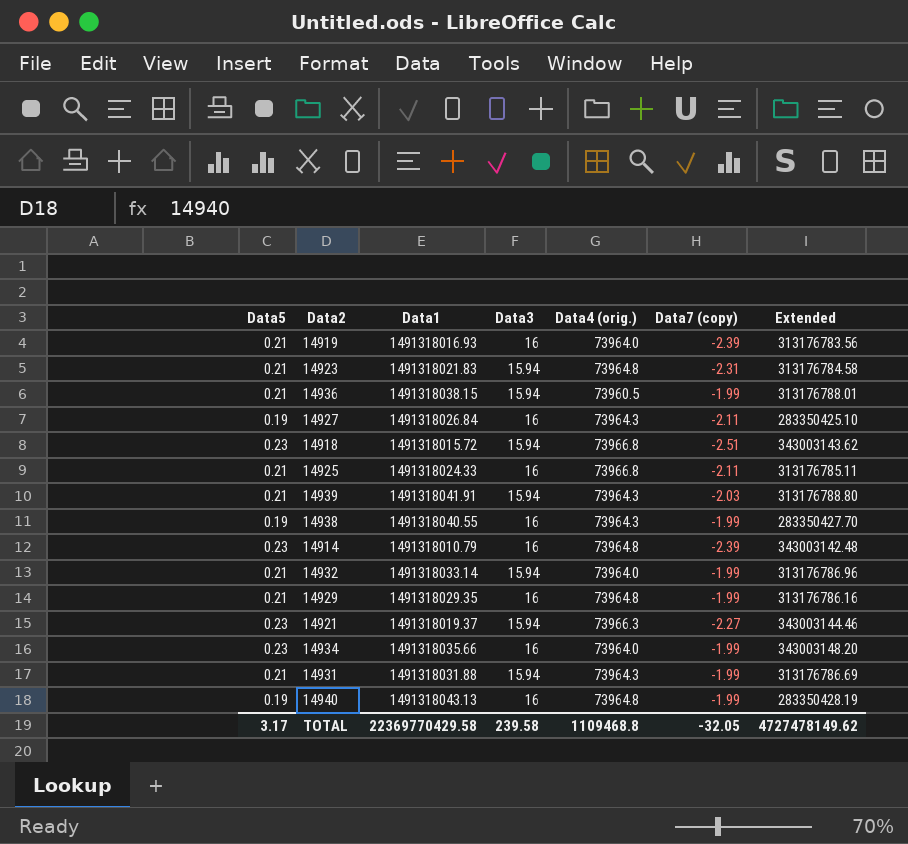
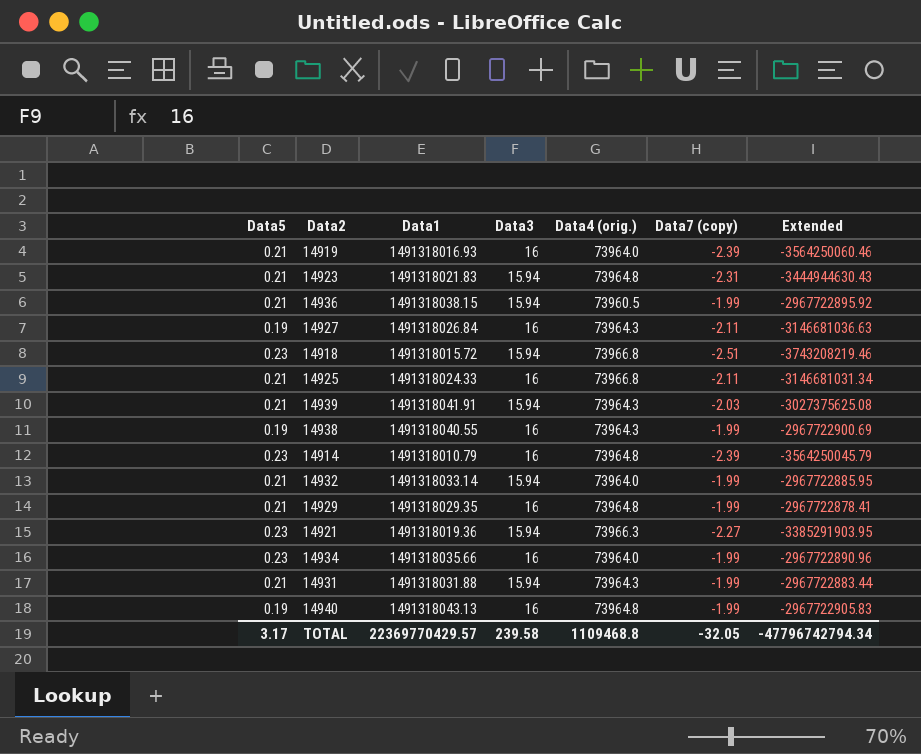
column Extended | formula: [Data5] * [Data1] -> [Data1] * [Data7 (copy)]
14921 | Data1: 1491318019.37 -> 1491318019.36
TOTAL | Data1: 22369770429.58 -> 22369770429.57
TOTAL | Extended: 4727478149.62 -> -47796742794.34

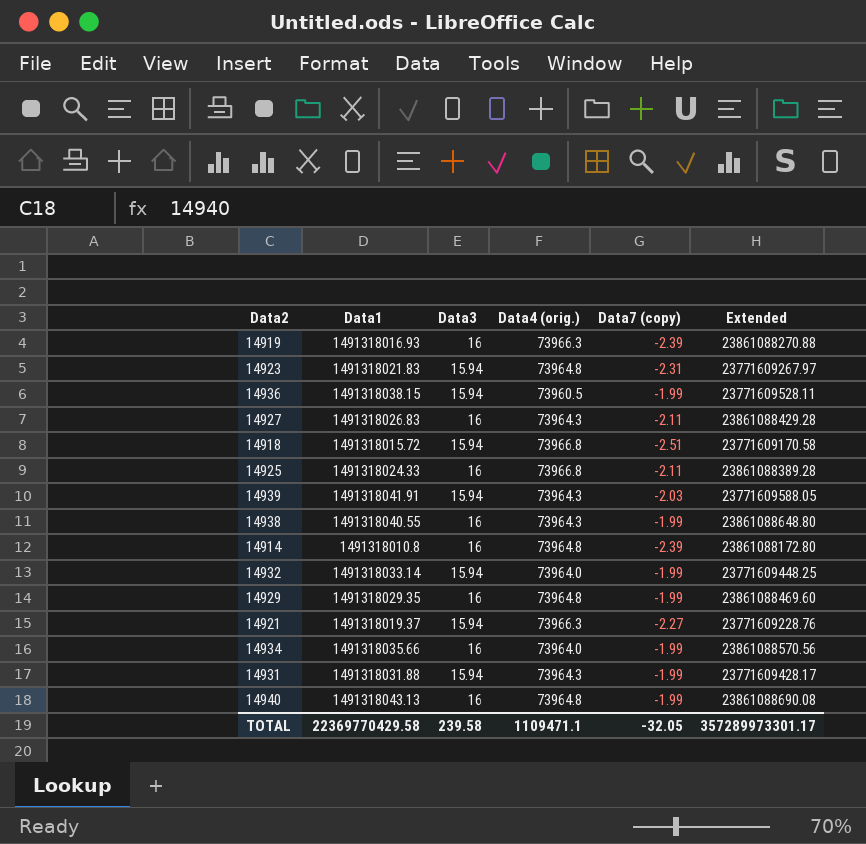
column Data5 | position: 1 -> none
column Extended | formula: [Data1] * [Data7 (copy)] -> [Data1] * [Data3]
14919 | Data4 (orig.): 73964.0 -> 73966.3
14927 | Data1: 1491318026.84 -> 1491318026.83
14914 | Data1: 1491318010.79 -> 1491318010.8
14921 | Data1: 1491318019.36 -> 1491318019.37
TOTAL | Data1: 22369770429.57 -> 22369770429.58
TOTAL | Data4 (orig.): 1109468.8 -> 1109471.1
TOTAL | Extended: -47796742794.34 -> 357289973301.17

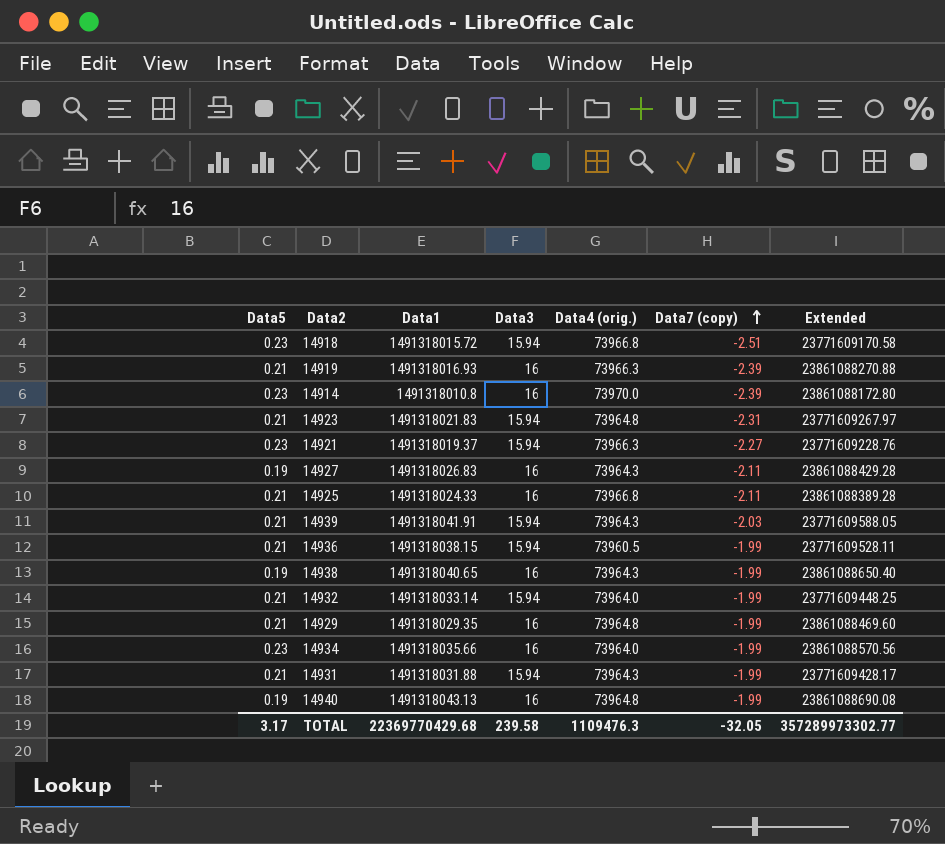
row order: none -> Data7 (copy) ascending
column Data5 | position: none -> 1
14914 | Data4 (orig.): 73964.8 -> 73970.0
14938 | Data1: 1491318040.55 -> 1491318040.65
14938 | Extended: 23861088648.80 -> 23861088650.40
TOTAL | Data1: 22369770429.58 -> 22369770429.68
TOTAL | Data4 (orig.): 1109471.1 -> 1109476.3
TOTAL | Extended: 357289973301.17 -> 357289973302.77

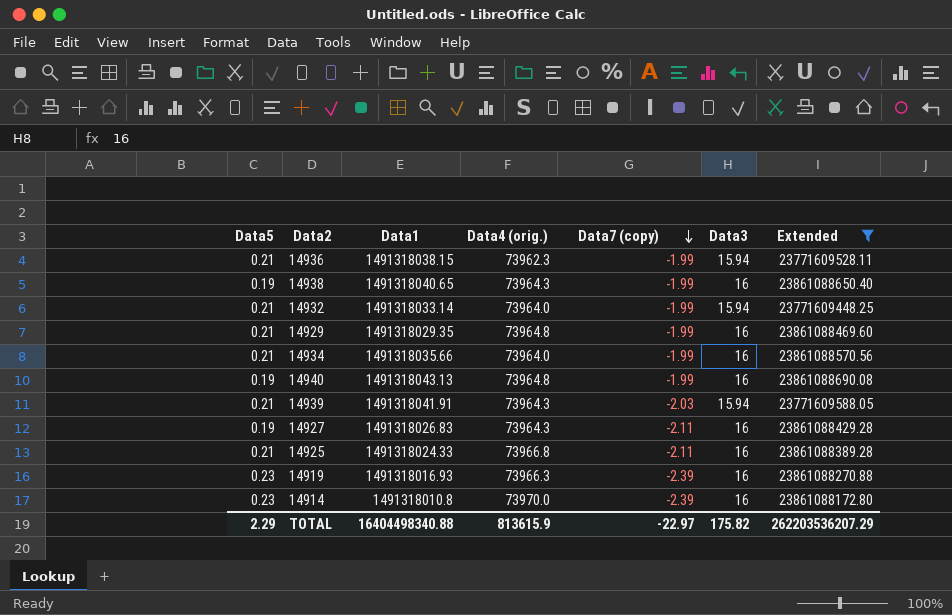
filter: none -> Extended >= 23771609448.25
row order: Data7 (copy) ascending -> Data7 (copy) descending
column Data3 | position: 4 -> 6
14936 | Data4 (orig.): 73960.5 -> 73962.3
14934 | Data5: 0.23 -> 0.21
14919 | Data5: 0.21 -> 0.23
TOTAL | Data5: 3.17 -> 2.29
TOTAL | Data1: 22369770429.68 -> 16404498340.88
TOTAL | Data4 (orig.): 1109476.3 -> 813615.9
TOTAL | Data7 (copy): -32.05 -> -22.97
TOTAL | Data3: 239.58 -> 175.82
TOTAL | Extended: 357289973302.77 -> 262203536207.29

